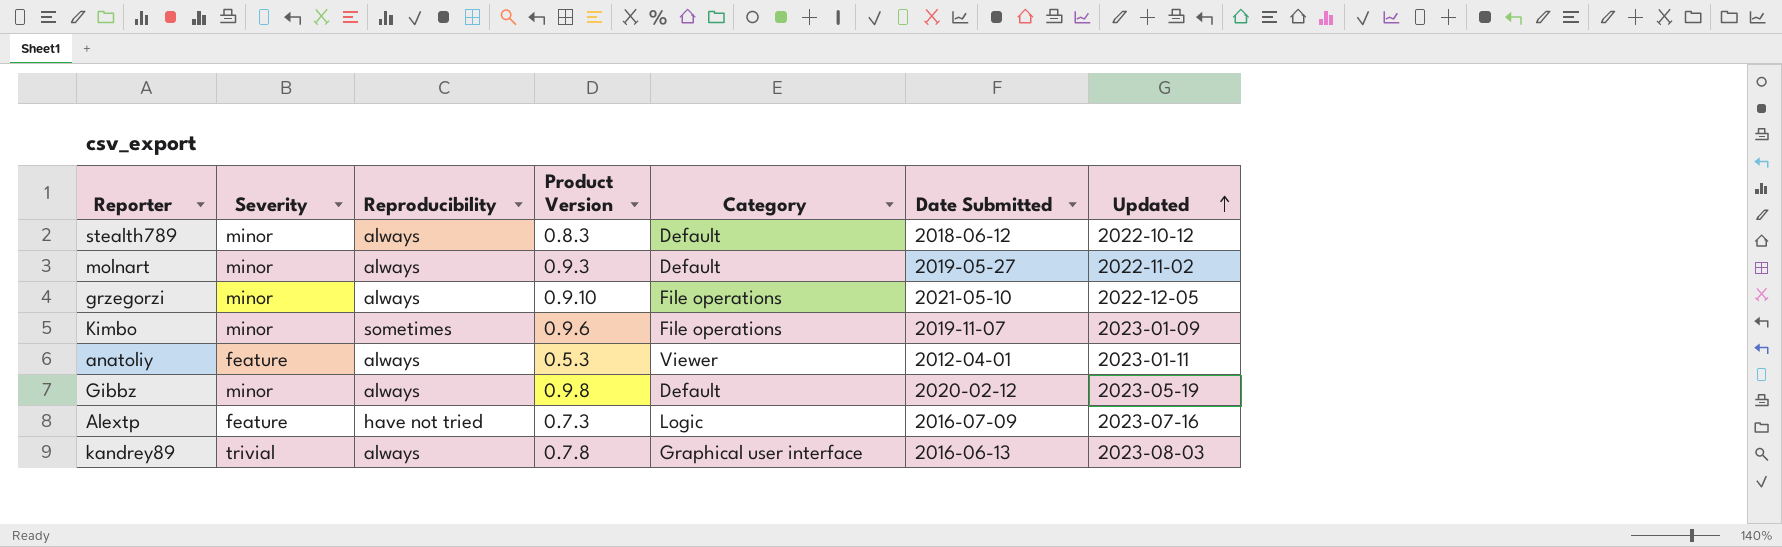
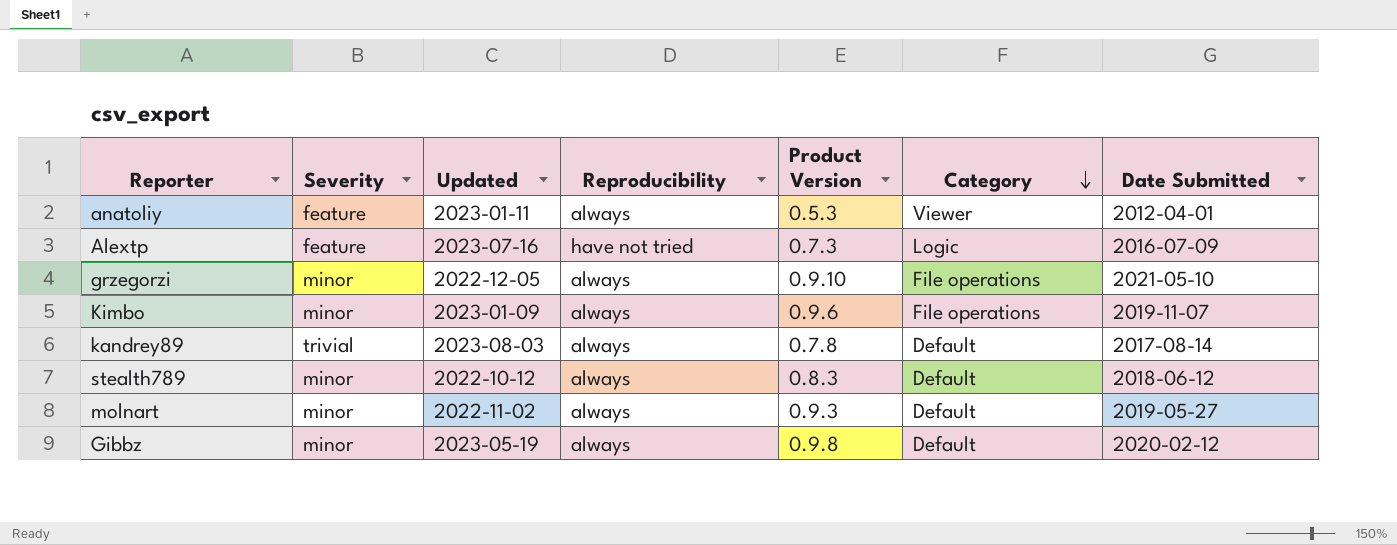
row order: Updated ascending -> Category descending
column Updated | position: 7 -> 3
Kimbo | Reproducibility: sometimes -> always
kandrey89 | Category: Graphical user interface -> Default
kandrey89 | Date Submitted: 2016-06-13 -> 2017-08-14

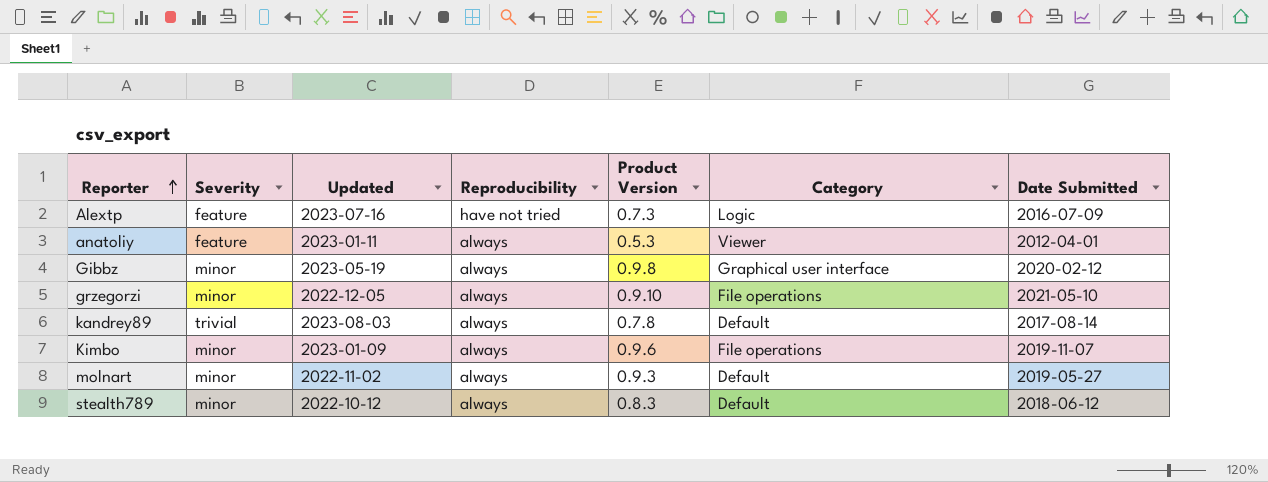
row order: Category descending -> Reporter ascending
Gibbz | Category: Default -> Graphical user interface

